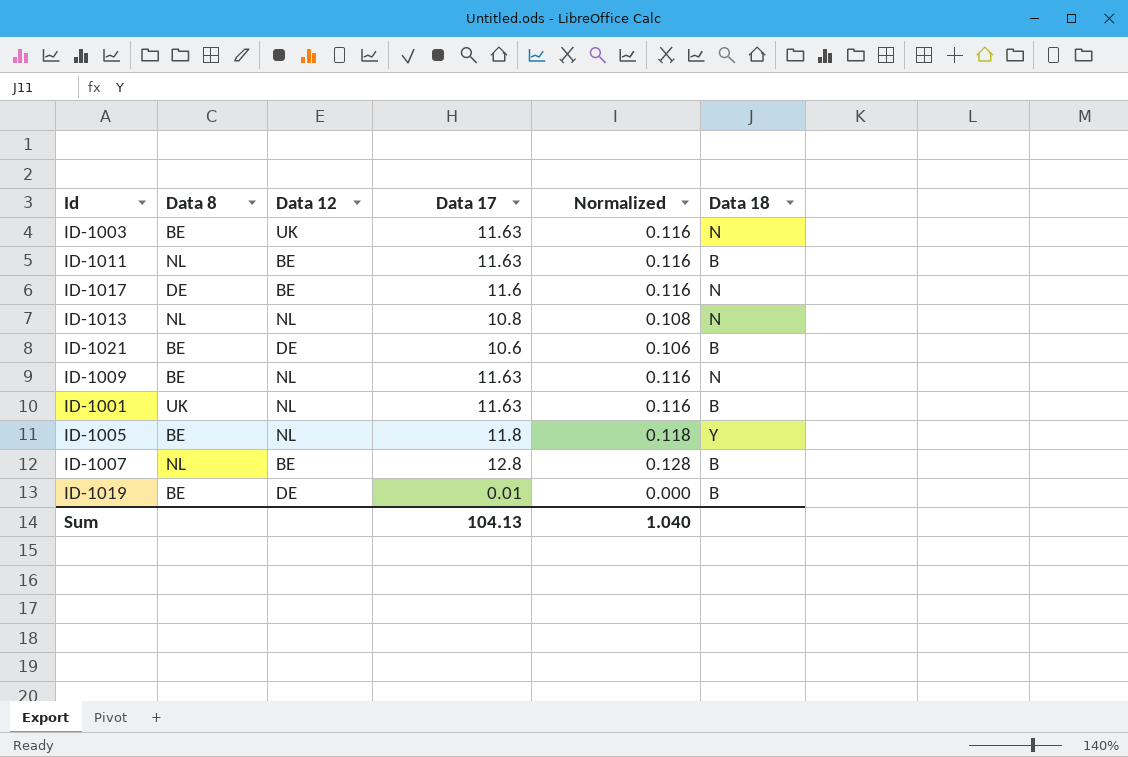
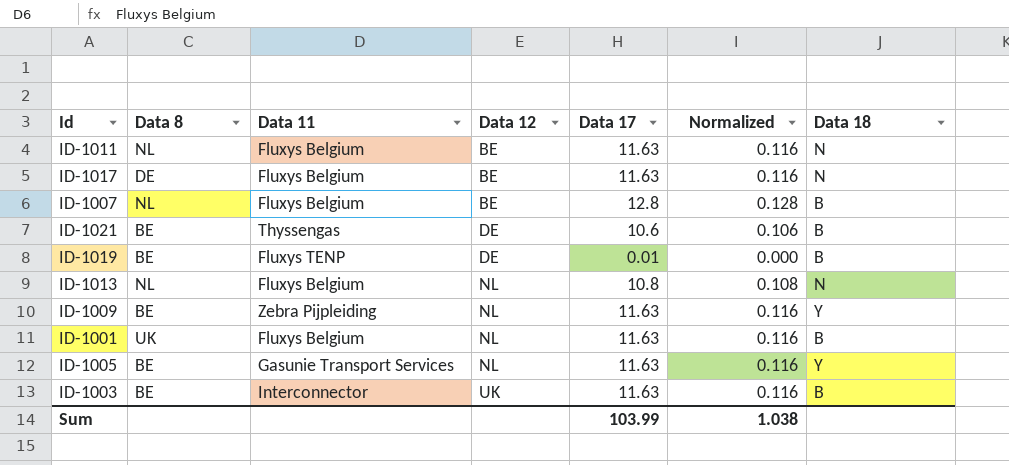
row order: none -> Data 12 ascending
column Data 11 | position: none -> 3
ID-1011 | Data 18: B -> N
ID-1017 | Data 17: 11.6 -> 11.63
ID-1009 | Data 18: N -> Y
ID-1005 | Data 17: 11.8 -> 11.63
ID-1005 | Normalized: 0.118 -> 0.116
ID-1003 | Data 18: N -> B
Sum | Data 17: 104.13 -> 103.99
Sum | Normalized: 1.040 -> 1.038

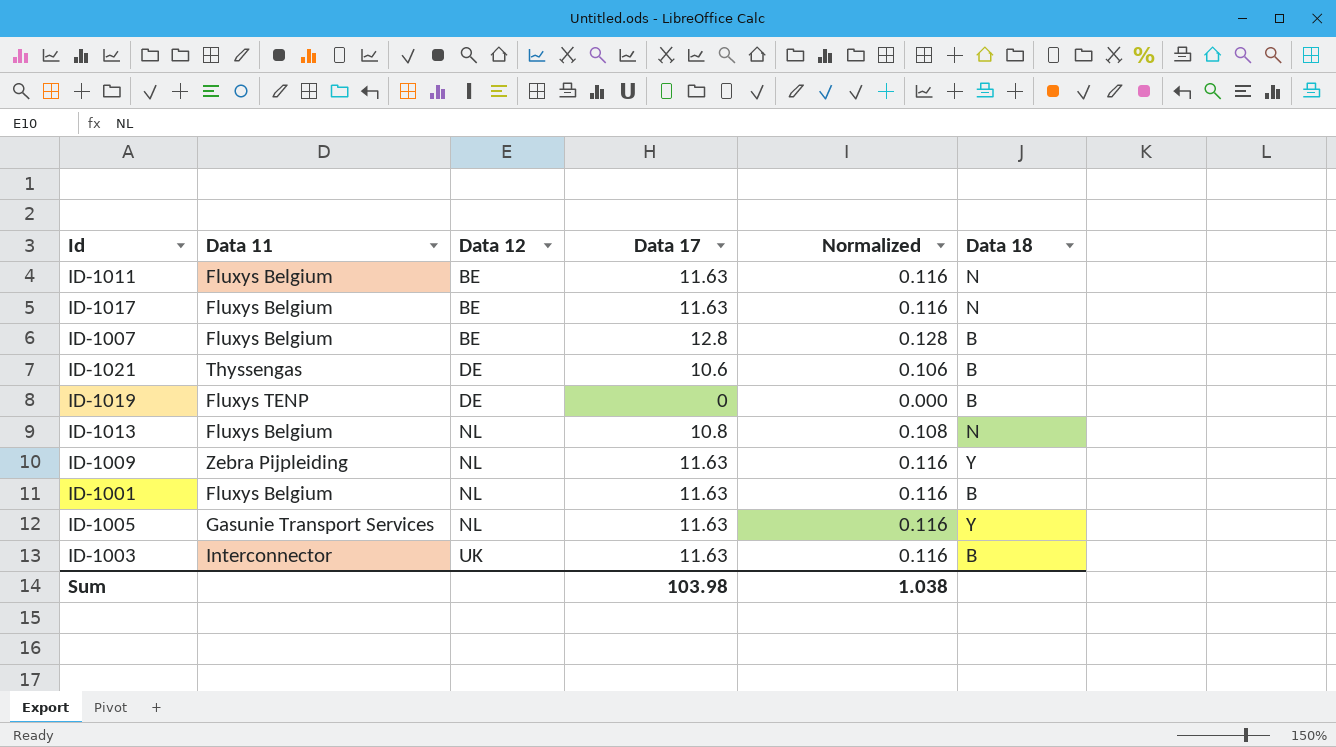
column Data 8 | position: 2 -> none
ID-1019 | Data 17: 0.01 -> 0
Sum | Data 17: 103.99 -> 103.98

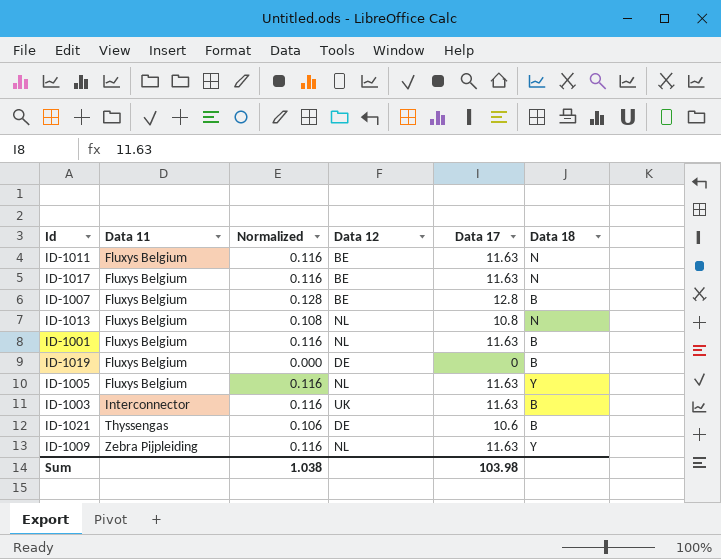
row order: Data 12 ascending -> Data 11 ascending
column Normalized | position: 5 -> 3
ID-1019 | Data 11: Fluxys TENP -> Fluxys Belgium
ID-1005 | Data 11: Gasunie Transport Services -> Fluxys Belgium

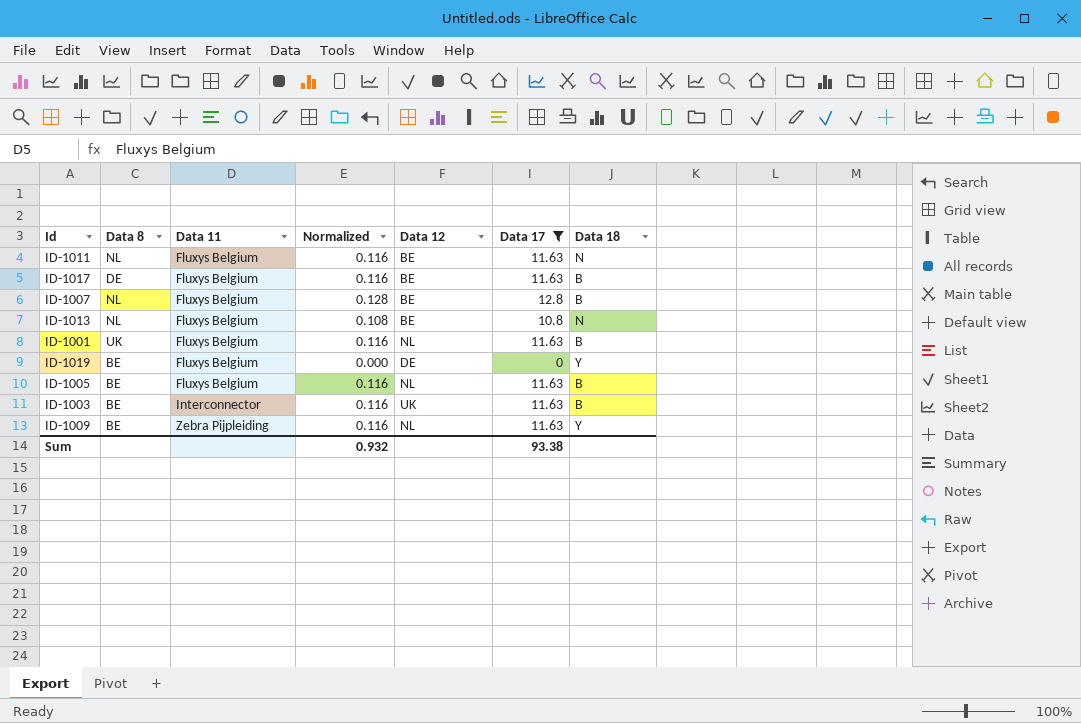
filter: none -> Data 17 != 10.6
column Data 8 | position: none -> 2
ID-1017 | Data 18: N -> B
ID-1013 | Data 12: NL -> BE
ID-1019 | Data 18: B -> Y
ID-1005 | Data 18: Y -> B
Sum | Normalized: 1.038 -> 0.932
Sum | Data 17: 103.98 -> 93.38

